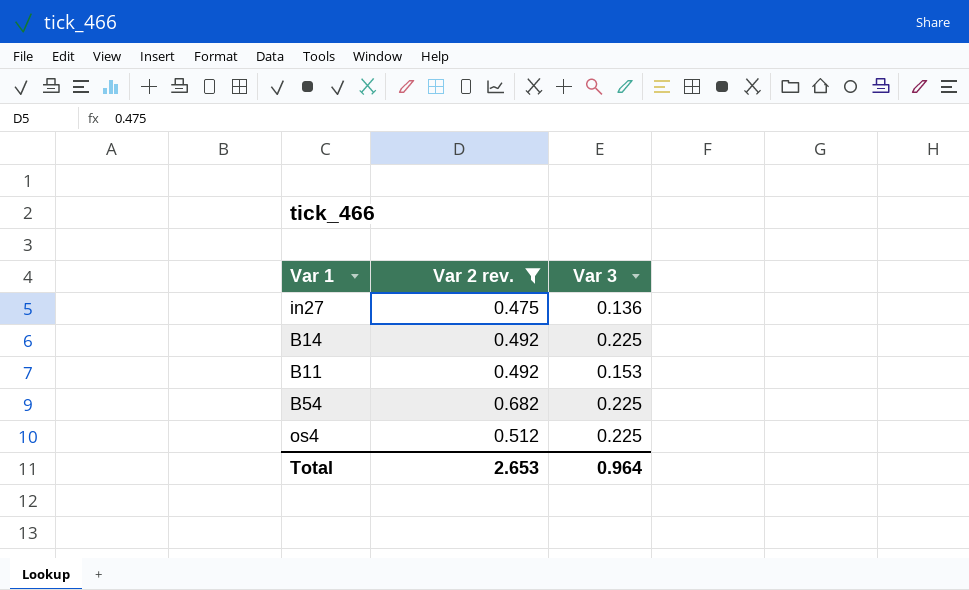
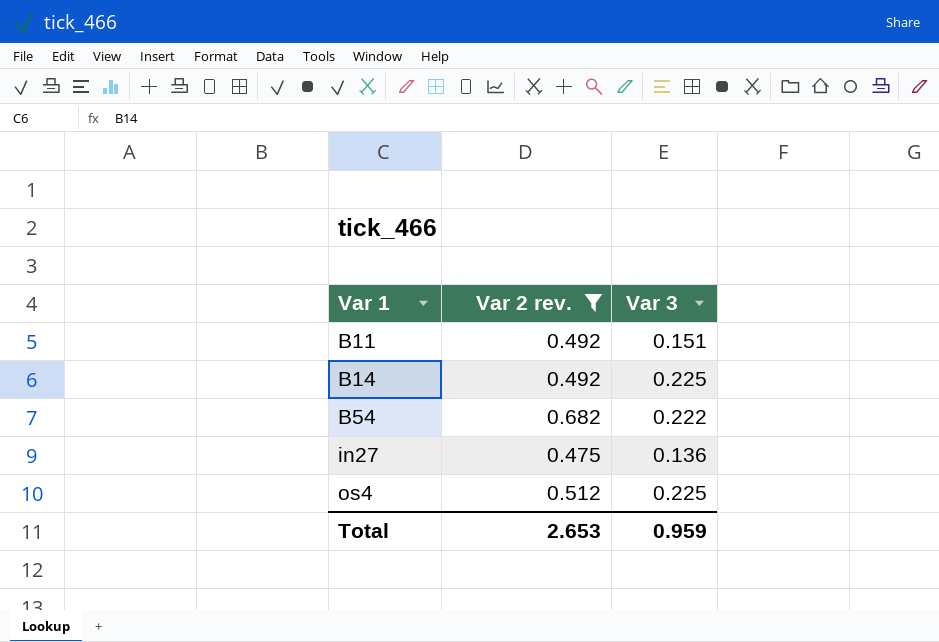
row order: none -> Var 1 ascending
B11 | Var 3: 0.153 -> 0.151
B54 | Var 3: 0.225 -> 0.222
Total | Var 3: 0.964 -> 0.959

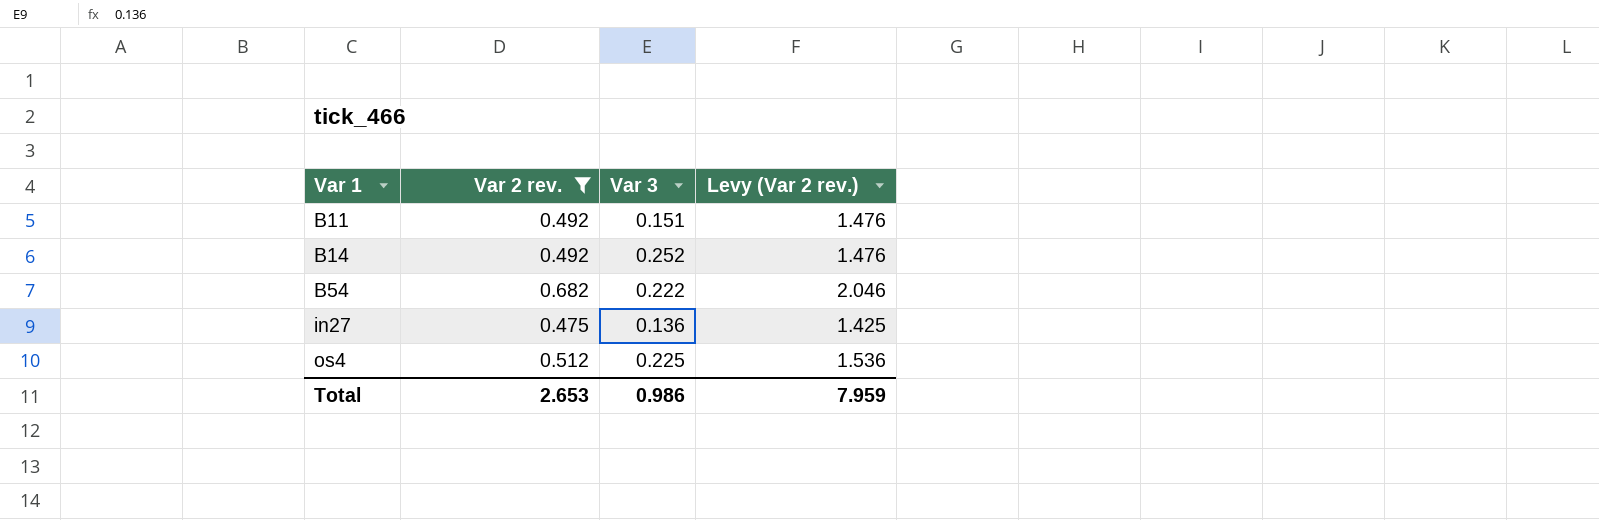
column Levy (Var 2 rev.) | formula: none -> [Var 2 rev.] * 3
B14 | Var 3: 0.225 -> 0.252
Total | Var 3: 0.959 -> 0.986

